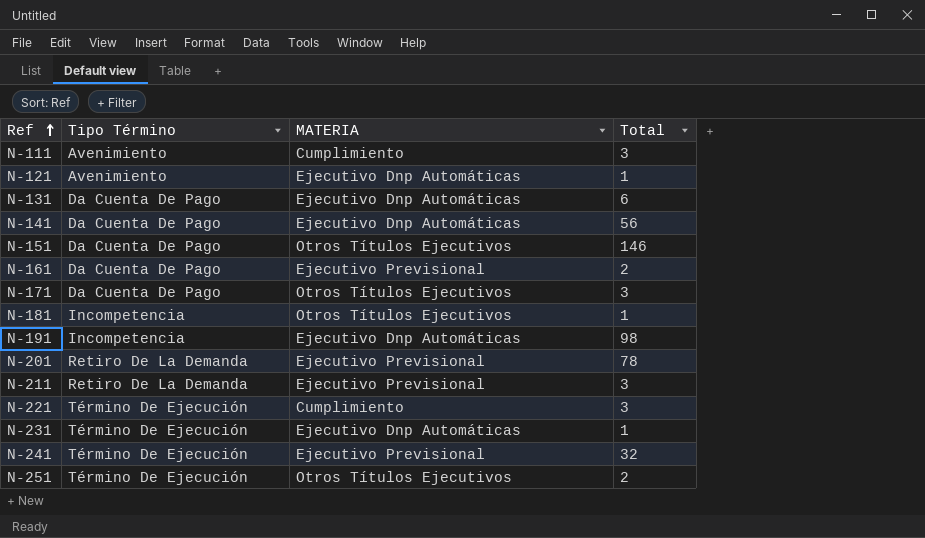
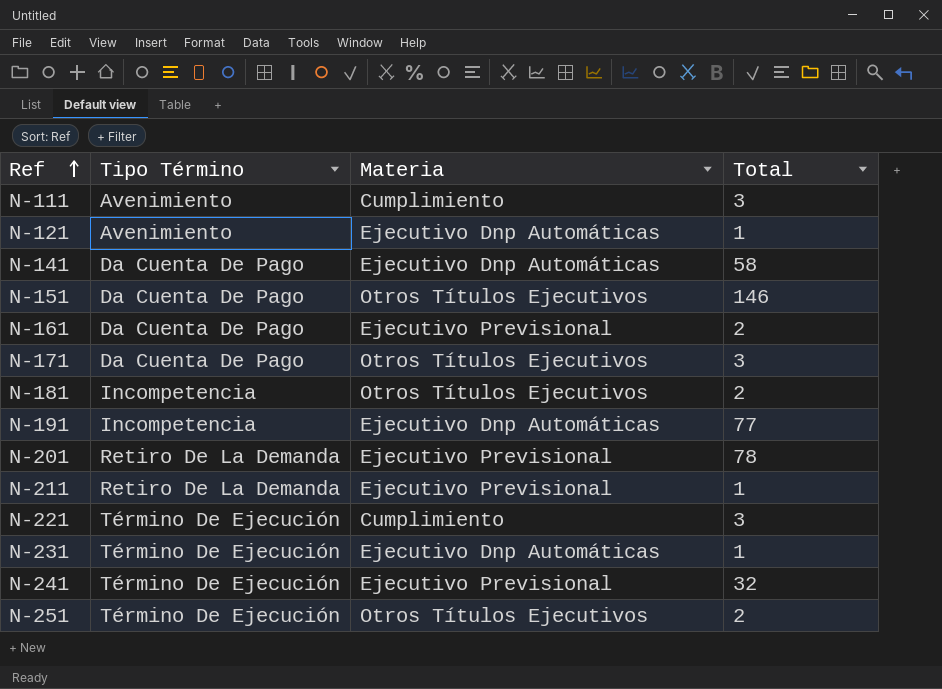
column name: MATERIA -> Materia
row N-131: Da Cuenta De Pago | Ejecutivo Dnp Automáticas | 6 -> none
N-141 | Total: 56 -> 58
N-181 | Total: 1 -> 2
N-191 | Total: 98 -> 77
N-211 | Total: 3 -> 1

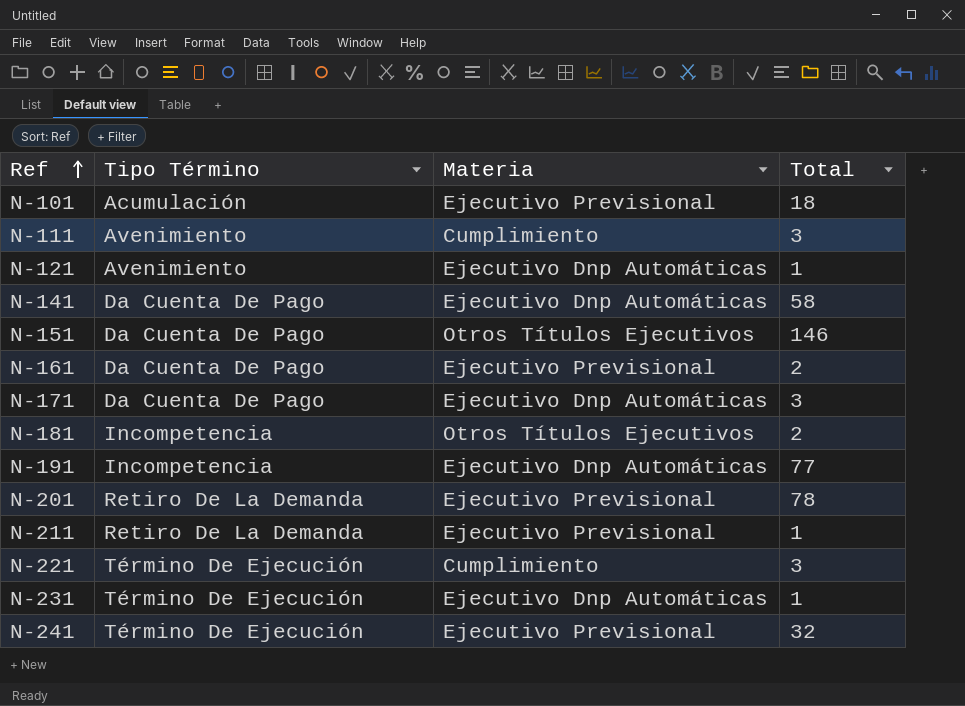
row N-251: Término De Ejecución | Otros Títulos Ejecutivos | 2 -> none
row N-101: none -> Acumulación | Ejecutivo Previsional | 18
N-171 | Materia: Otros Títulos Ejecutivos -> Ejecutivo Dnp Automáticas

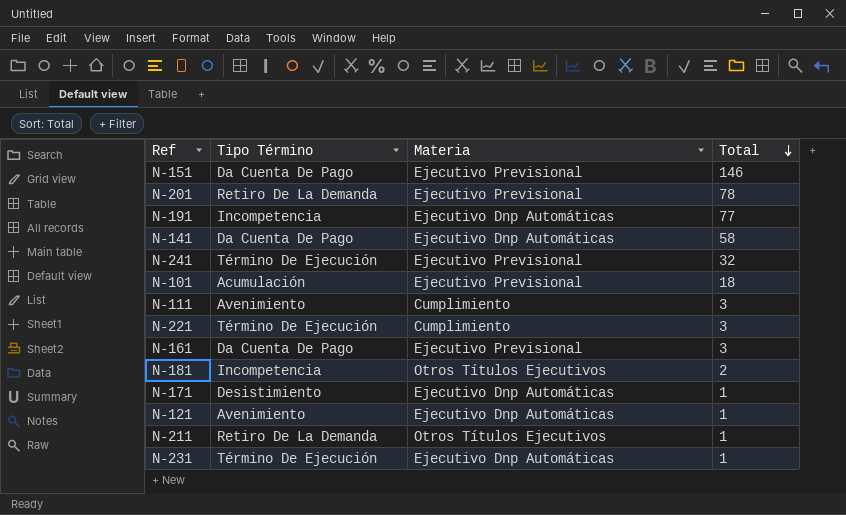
row order: Ref ascending -> Total descending
N-151 | Materia: Otros Títulos Ejecutivos -> Ejecutivo Previsional
N-161 | Total: 2 -> 3
N-171 | Tipo Término: Da Cuenta De Pago -> Desistimiento
N-171 | Total: 3 -> 1
N-211 | Materia: Ejecutivo Previsional -> Otros Títulos Ejecutivos

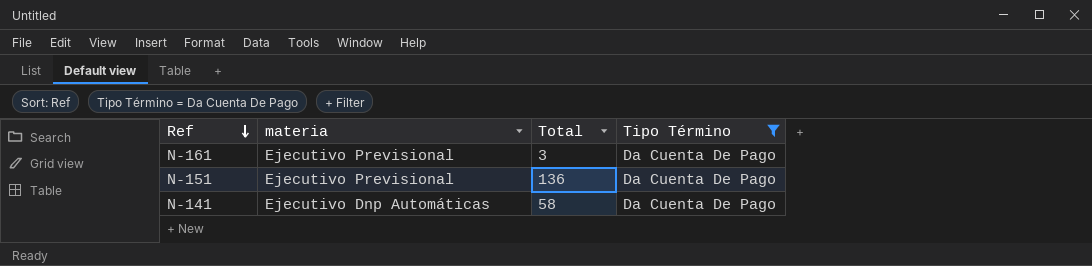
filter: none -> Tipo Término = Da Cuenta De Pago
row order: Total descending -> Ref descending
column name: Materia -> materia
column Tipo Término | position: 2 -> 4
N-151 | Total: 146 -> 136

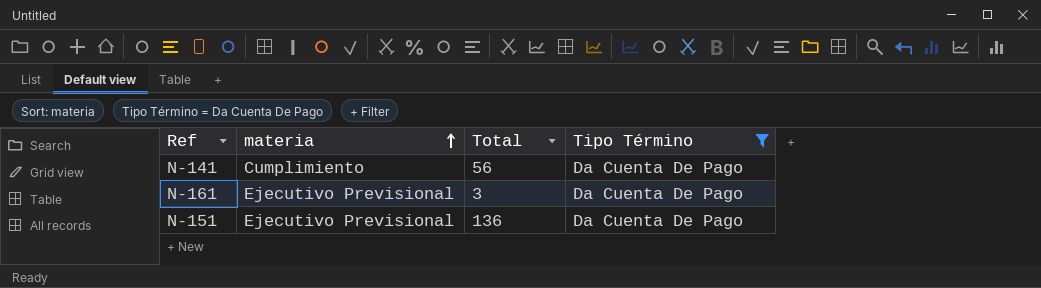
row order: Ref descending -> materia ascending
N-141 | materia: Ejecutivo Dnp Automáticas -> Cumplimiento
N-141 | Total: 58 -> 56

